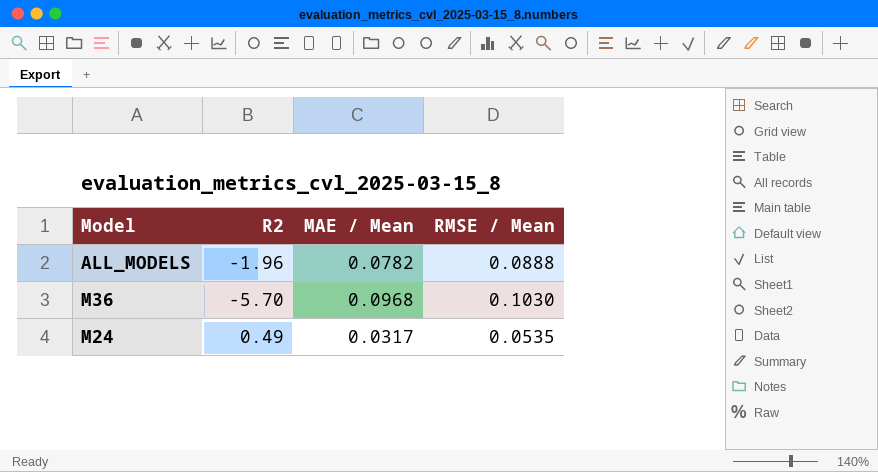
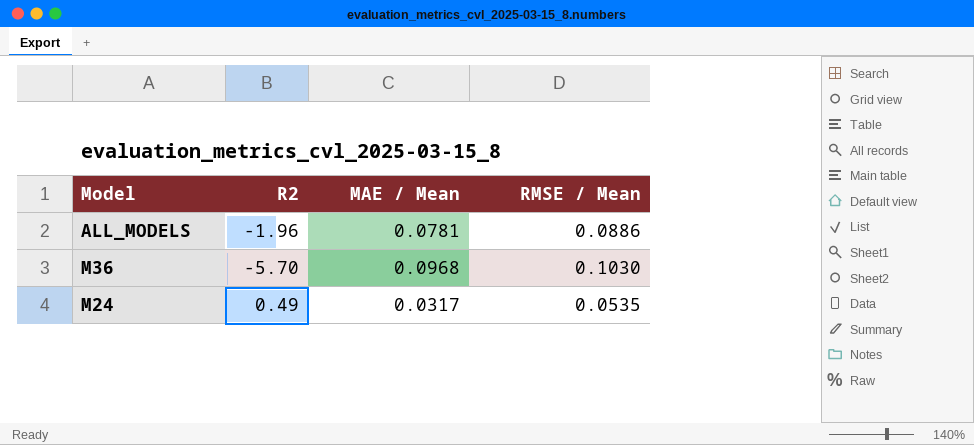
ALL_MODELS | MAE / Mean: 0.0782 -> 0.0781
ALL_MODELS | RMSE / Mean: 0.0888 -> 0.0886

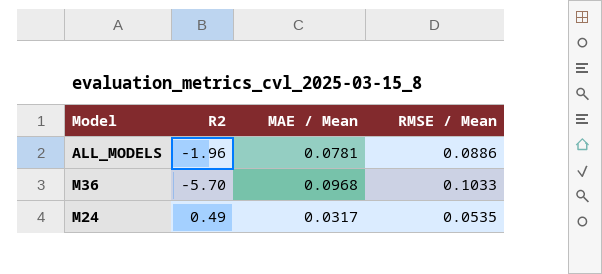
M36 | RMSE / Mean: 0.1030 -> 0.1033

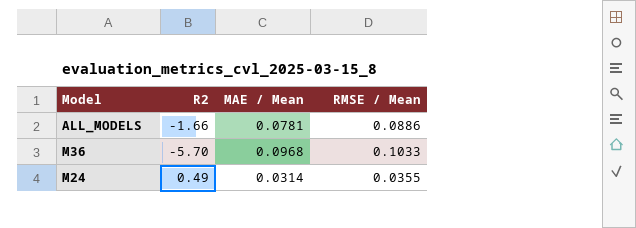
ALL_MODELS | R2: -1.96 -> -1.66
M24 | MAE / Mean: 0.0317 -> 0.0314
M24 | RMSE / Mean: 0.0535 -> 0.0355

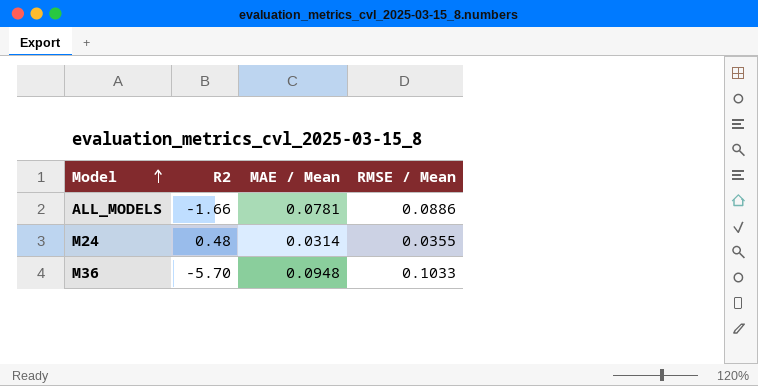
row order: none -> Model ascending
M24 | R2: 0.49 -> 0.48
M36 | MAE / Mean: 0.0968 -> 0.0948

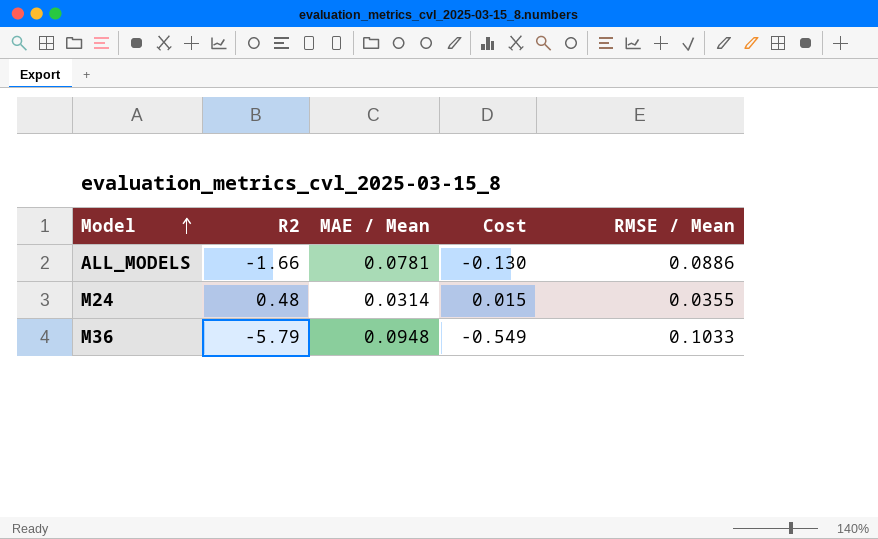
column Cost | formula: none -> [R2] * [MAE / Mean]
M36 | R2: -5.70 -> -5.79

